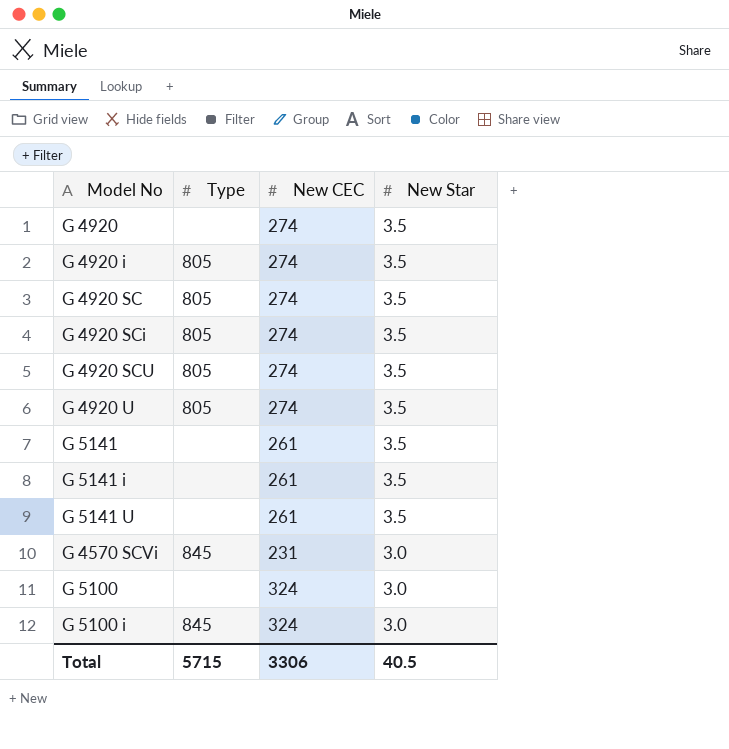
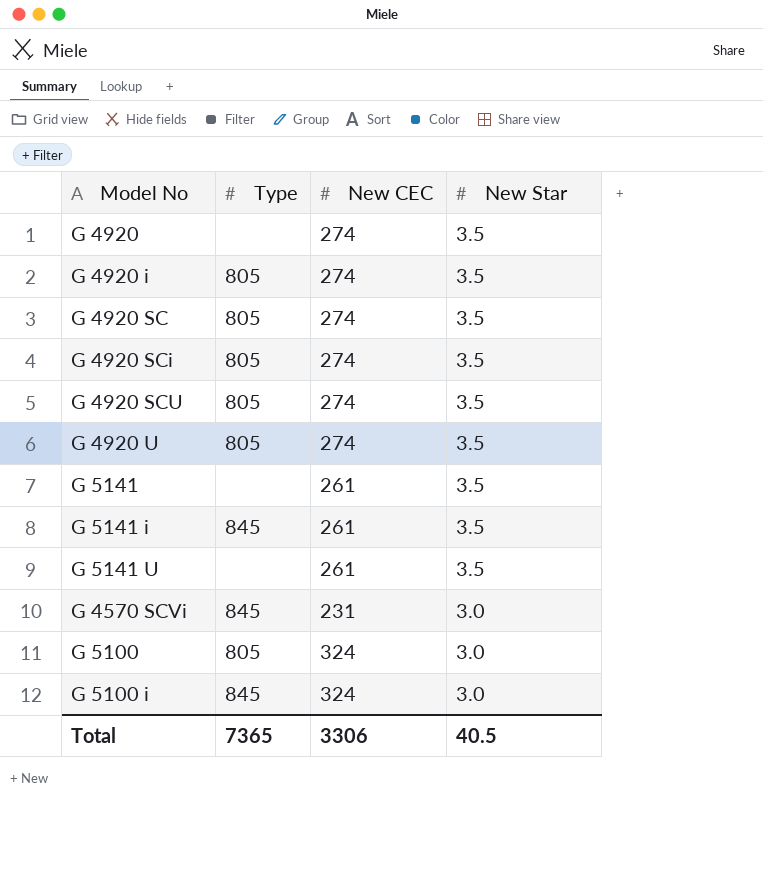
G 5141 i | Type: none -> 845
G 5100 | Type: none -> 805
Total | Type: 5715 -> 7365

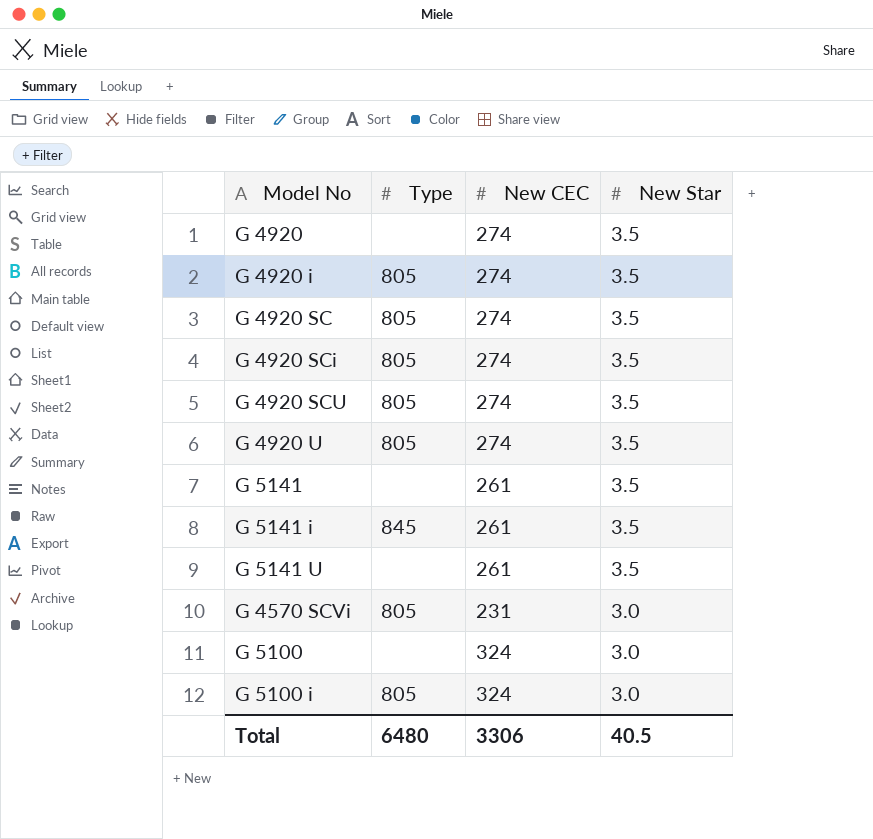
G 4570 SCVi | Type: 845 -> 805
G 5100 | Type: 805 -> none
G 5100 i | Type: 845 -> 805
Total | Type: 7365 -> 6480

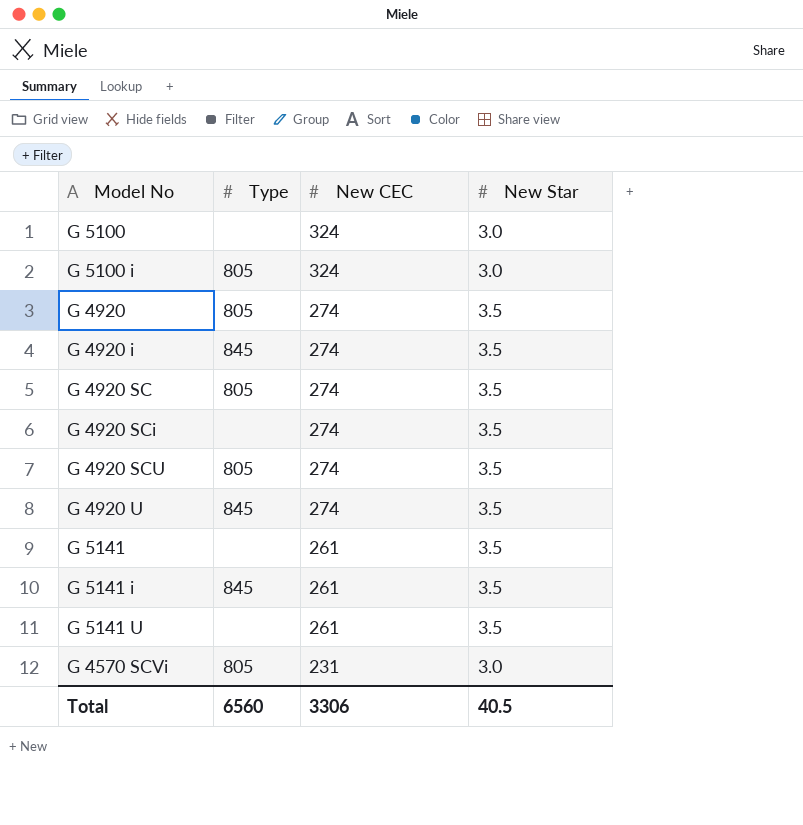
row order: New Star descending -> New CEC descending
G 4920 | Type: none -> 805
G 4920 i | Type: 805 -> 845
G 4920 SCi | Type: 805 -> none
G 4920 U | Type: 805 -> 845
Total | Type: 6480 -> 6560

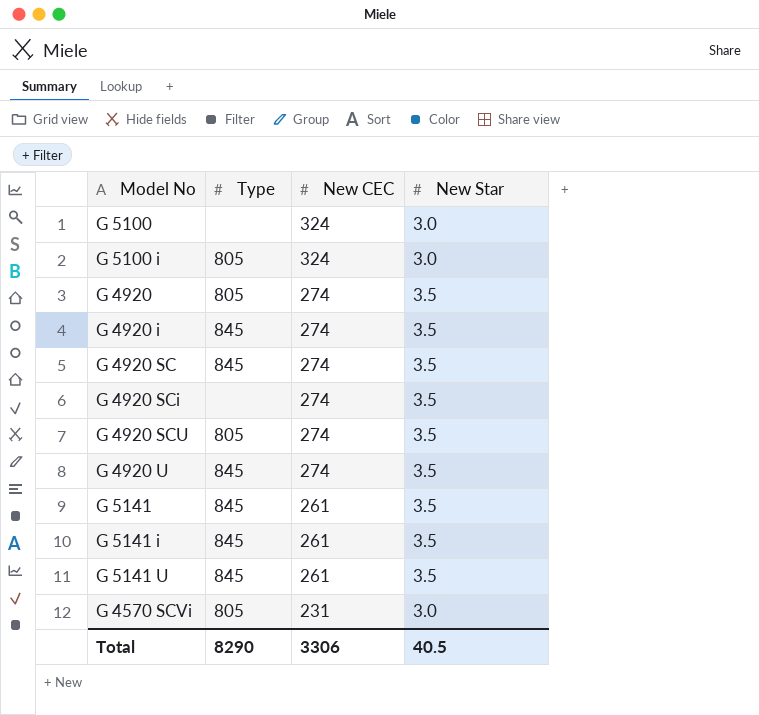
G 4920 SC | Type: 805 -> 845
G 5141 | Type: none -> 845
G 5141 U | Type: none -> 845
Total | Type: 6560 -> 8290

